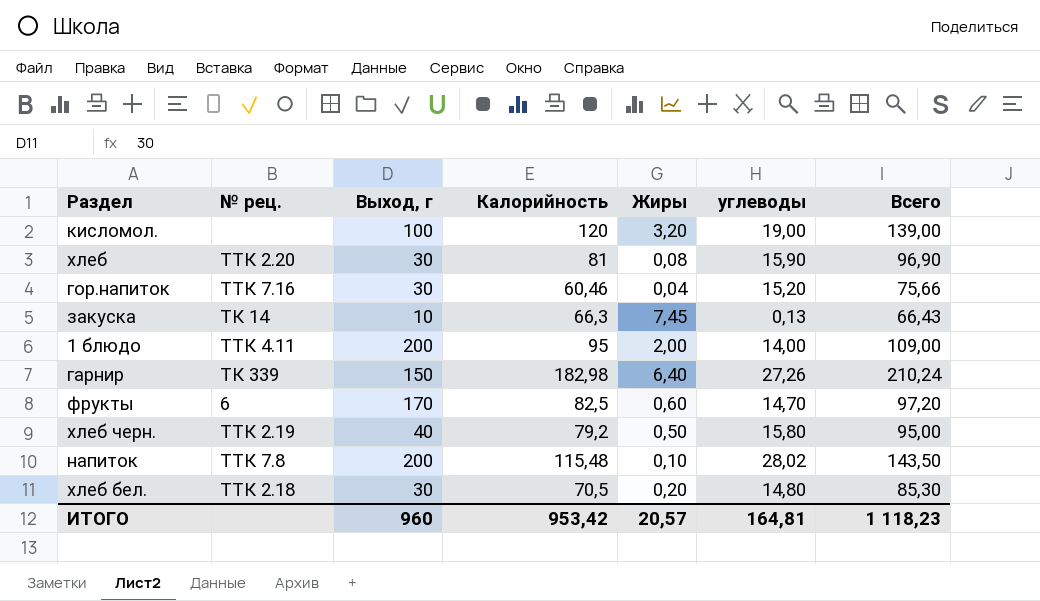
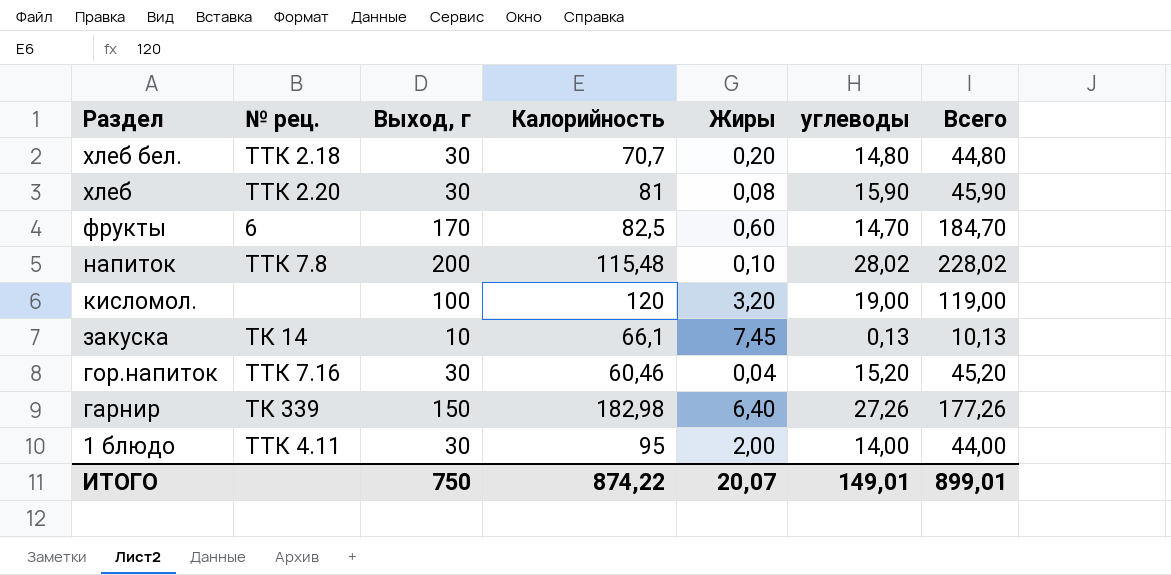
row order: none -> Раздел descending
column Всего | formula: [Калорийность] + [углеводы] -> [Выход, г] + [углеводы]
row хлеб черн.: ТТК 2.19 | 40 | 79,2 | 0,50 | 15,80 | 95,00 -> none
хлеб бел. | Калорийность: 70,5 -> 70,7
закуска | Калорийность: 66,3 -> 66,1
1 блюдо | Выход, г: 200 -> 30
ИТОГО | Выход, г: 960 -> 750
ИТОГО | Калорийность: 953,42 -> 874,22
ИТОГО | Жиры: 20,57 -> 20,07
ИТОГО | углеводы: 164,81 -> 149,01
ИТОГО | Всего: 1 118,23 -> 899,01

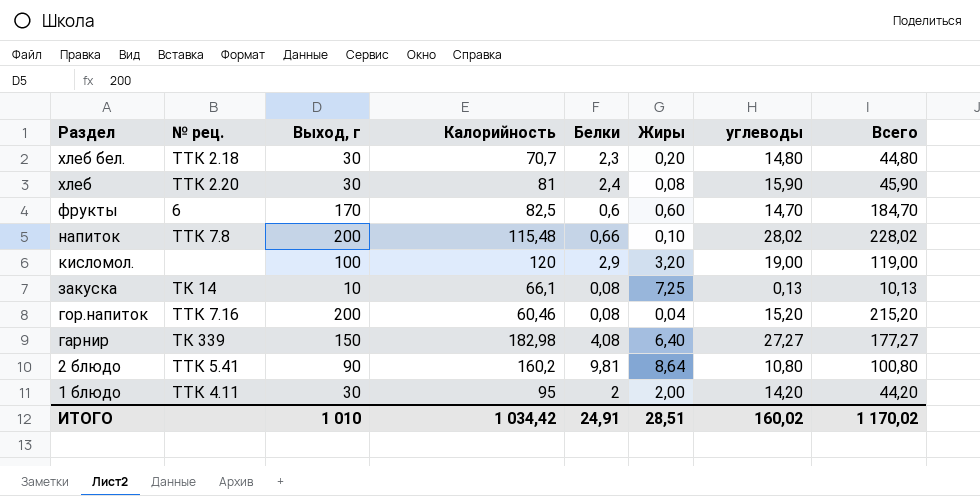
column Белки | position: none -> 5
закуска | Жиры: 7,45 -> 7,25
гор.напиток | Выход, г: 30 -> 200
гор.напиток | Всего: 45,20 -> 215,20
гарнир | углеводы: 27,26 -> 27,27
гарнир | Всего: 177,26 -> 177,27
row 2 блюдо: none -> ТТК 5.41 | 90 | 160,2 | 9,81 | 8,64 | 10,80 | 100,80
1 блюдо | углеводы: 14,00 -> 14,20
1 блюдо | Всего: 44,00 -> 44,20
ИТОГО | Выход, г: 750 -> 1 010
ИТОГО | Калорийность: 874,22 -> 1 034,42
ИТОГО | Жиры: 20,07 -> 28,51
ИТОГО | углеводы: 149,01 -> 160,02
ИТОГО | Всего: 899,01 -> 1 170,02

